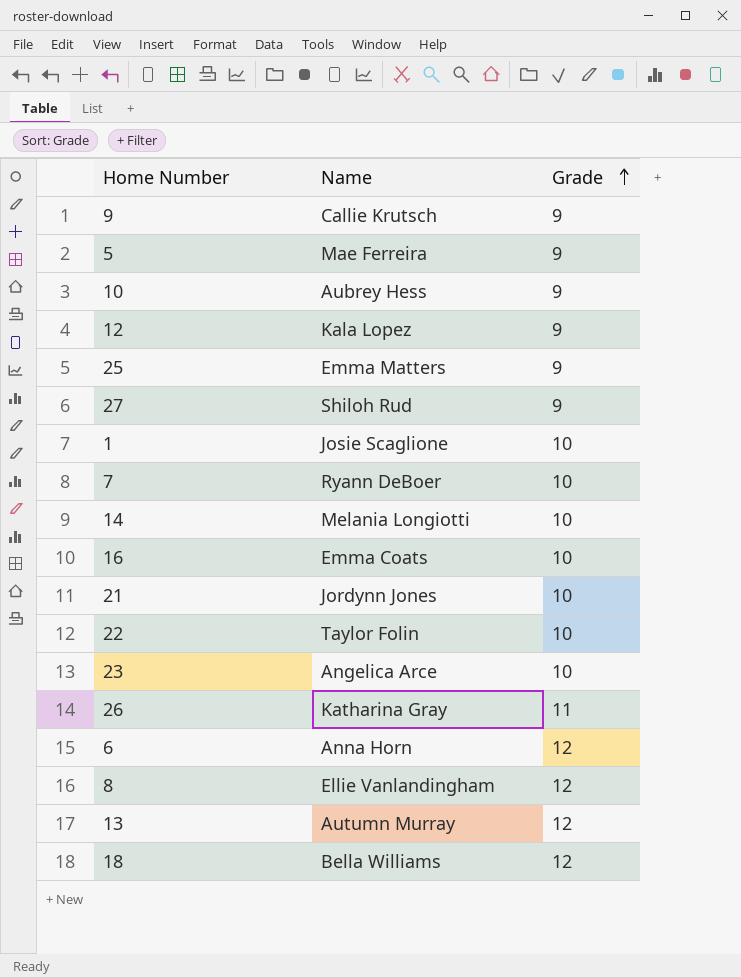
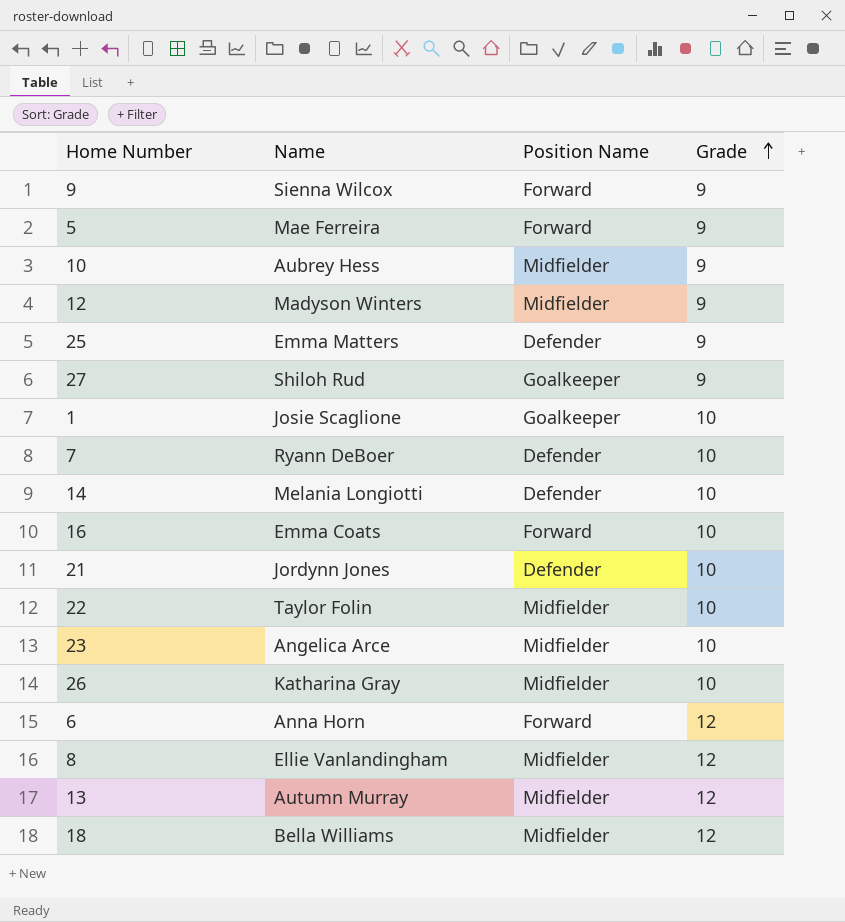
column Position Name | position: none -> 3
9 | Name: Callie Krutsch -> Sienna Wilcox
12 | Name: Kala Lopez -> Madyson Winters
26 | Grade: 11 -> 10

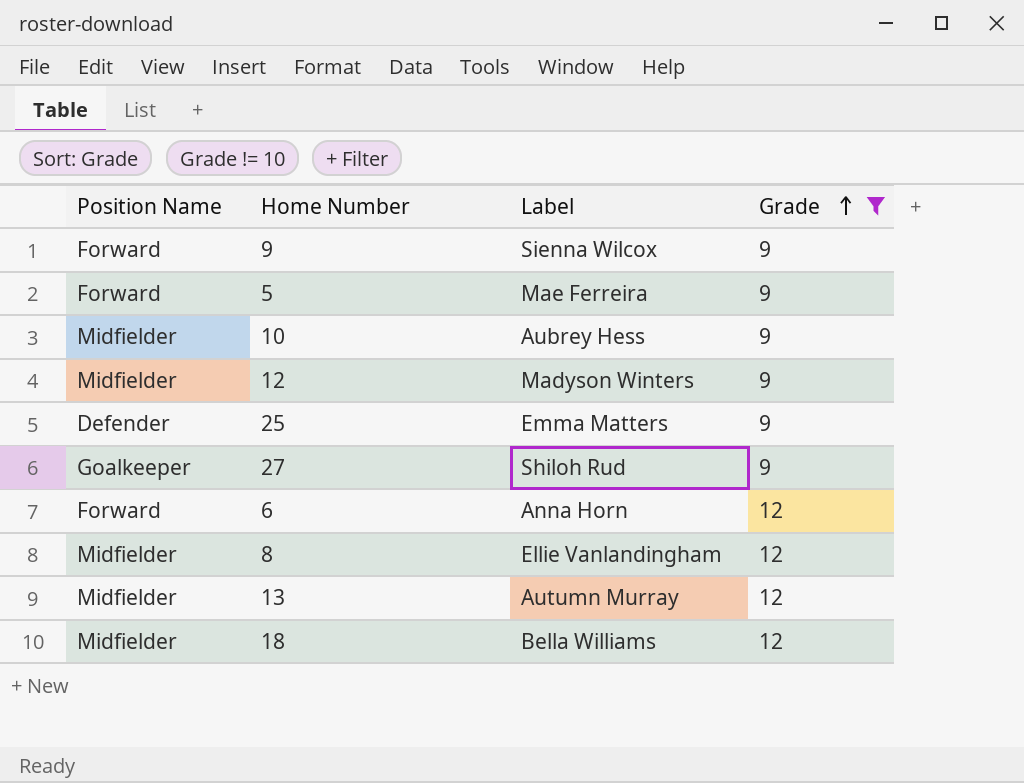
filter: none -> Grade != 10
column Position Name | position: 3 -> 1
column name: Name -> Label

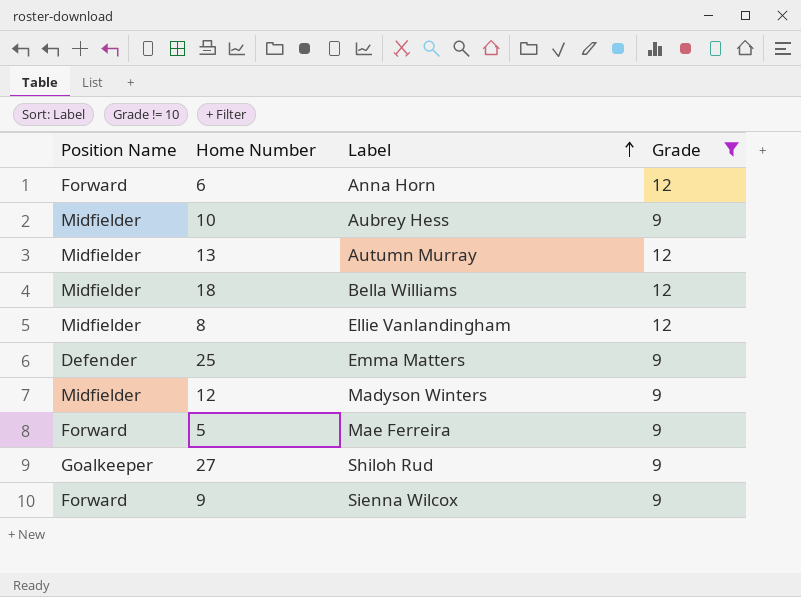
row order: Grade ascending -> Label ascending

